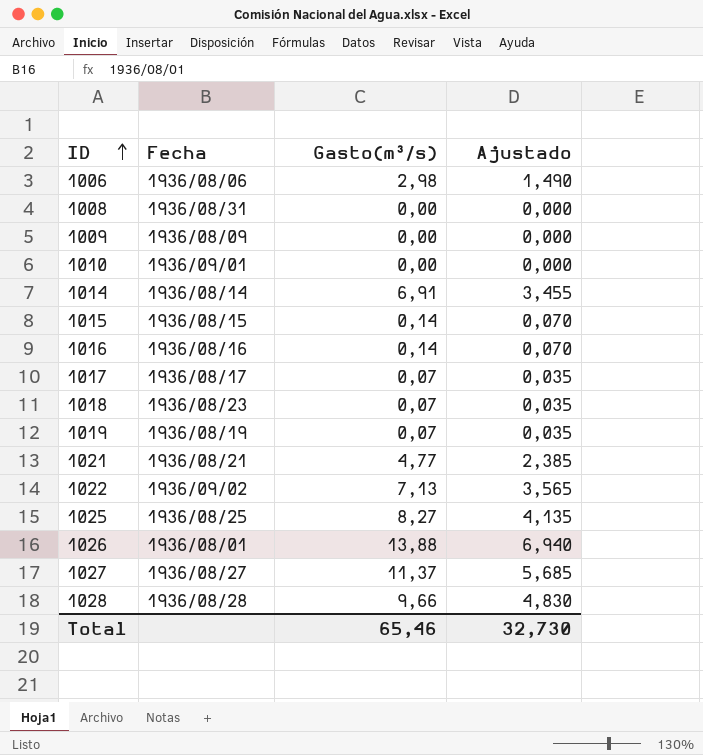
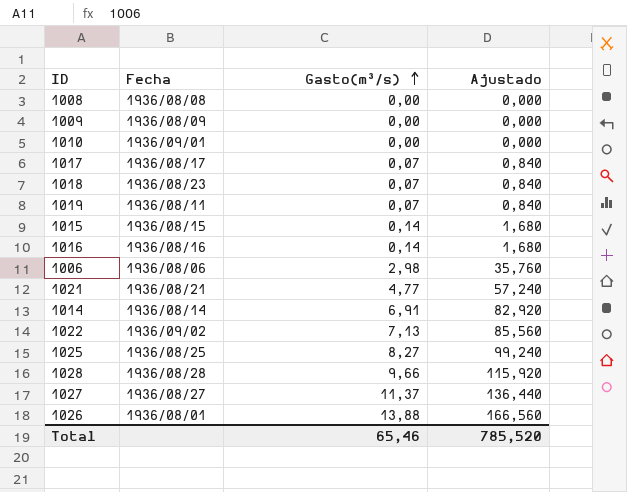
row order: ID ascending -> Gasto(m³/s) ascending
column Ajustado | formula: [Gasto(m³/s)] * 0,5 -> [Gasto(m³/s)] * 12
1008 | Fecha: 1936/08/31 -> 1936/08/08
1019 | Fecha: 1936/08/19 -> 1936/08/11
Total | Ajustado: 32,730 -> 785,520

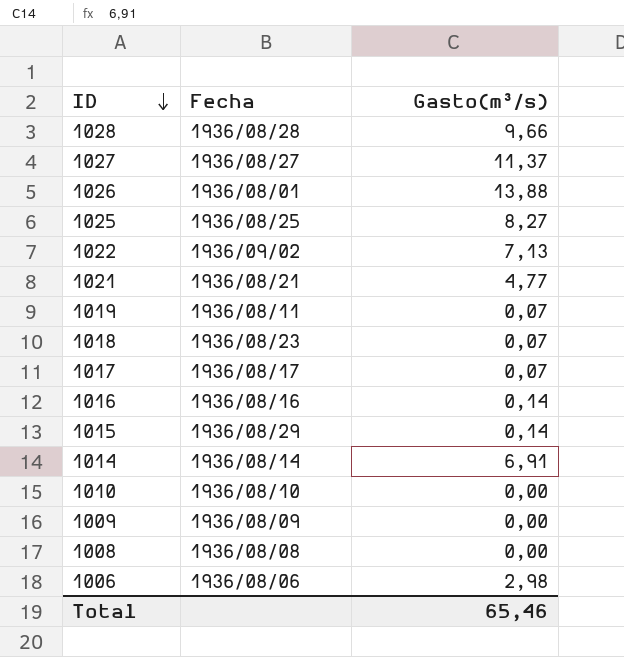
row order: Gasto(m³/s) ascending -> ID descending
column Ajustado | formula: [Gasto(m³/s)] * 12 -> none
1015 | Fecha: 1936/08/15 -> 1936/08/29
1010 | Fecha: 1936/09/01 -> 1936/08/10

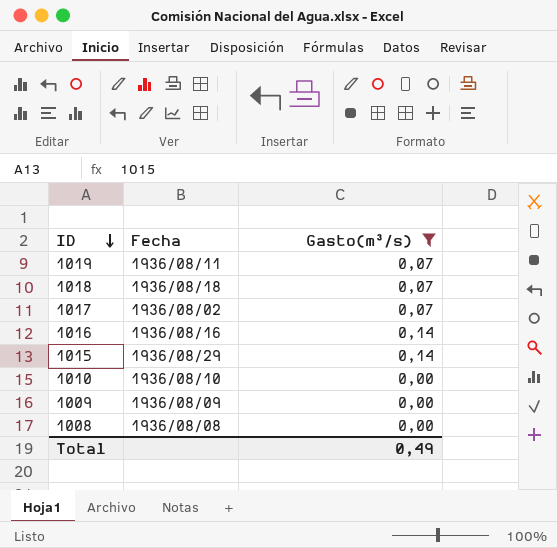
filter: none -> Gasto(m³/s) <= 0,14
1018 | Fecha: 1936/08/23 -> 1936/08/18
1017 | Fecha: 1936/08/17 -> 1936/08/02
Total | Gasto(m³/s): 65,46 -> 0,49

